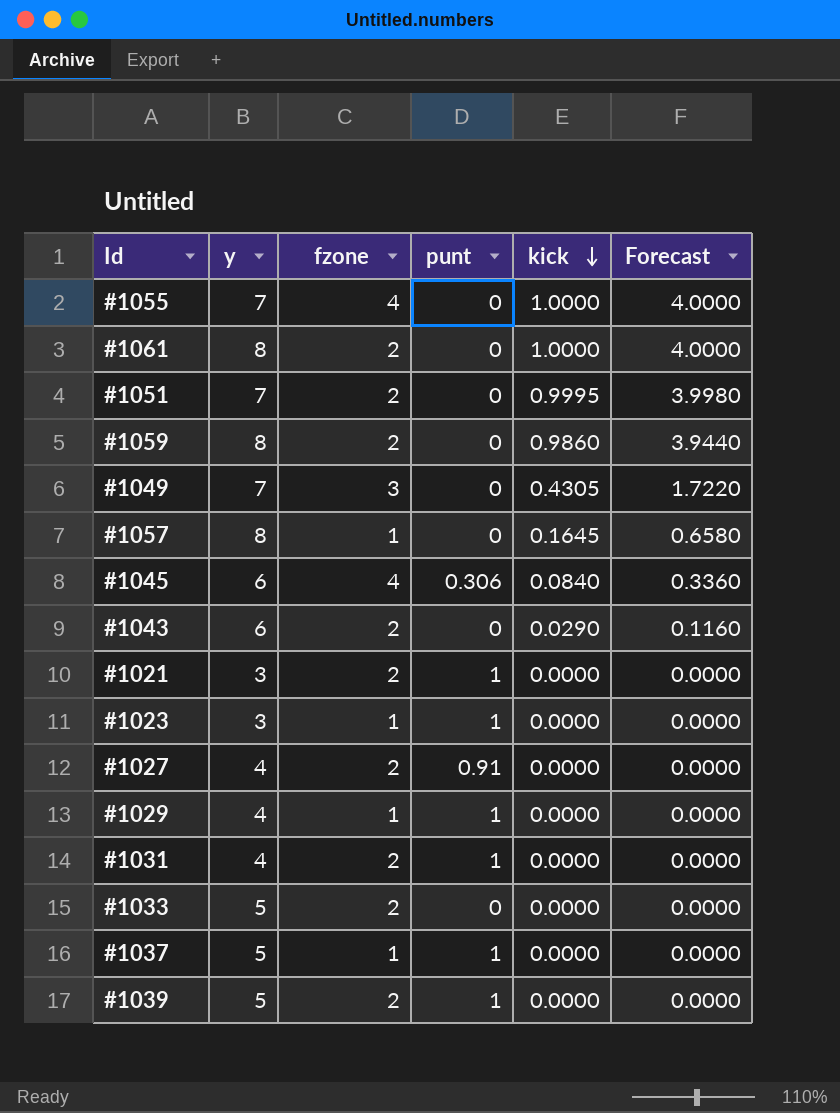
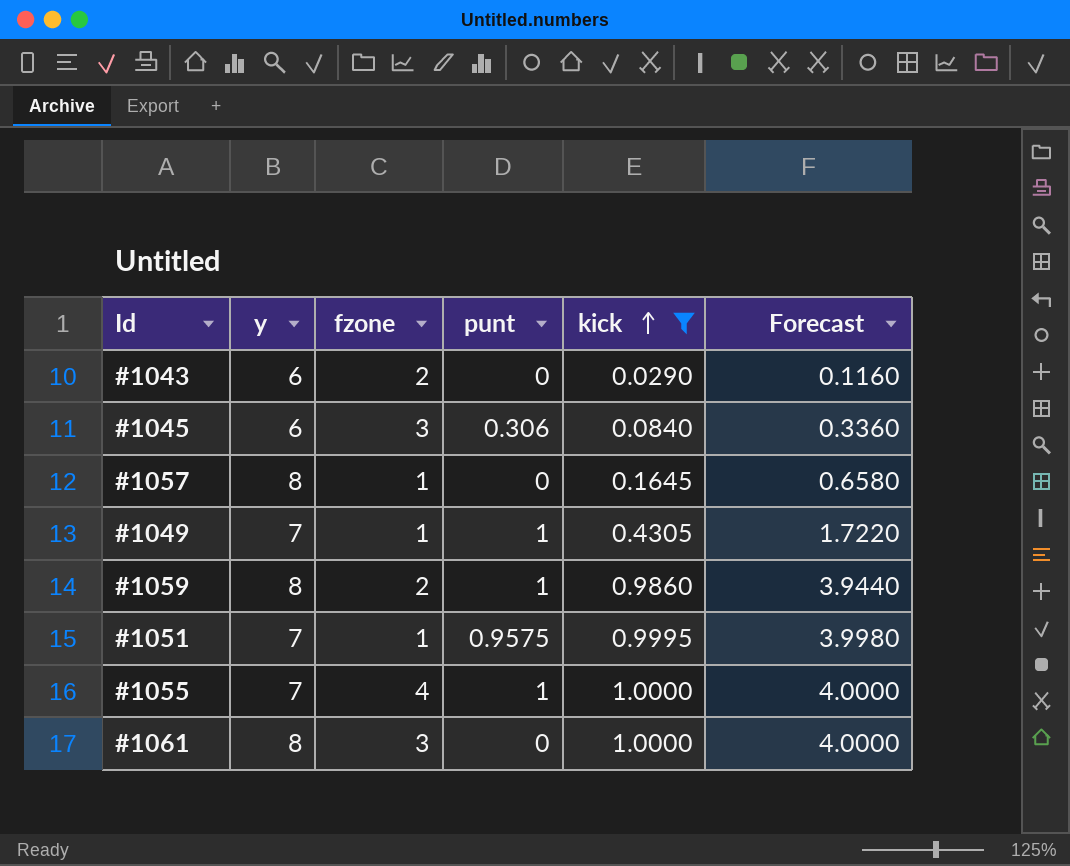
filter: none -> kick != 0.0000
row order: kick descending -> kick ascending
#1045 | fzone: 4 -> 3
#1049 | fzone: 3 -> 1
#1049 | punt: 0 -> 1
#1059 | punt: 0 -> 1
#1051 | fzone: 2 -> 1
#1051 | punt: 0 -> 0.9575
#1055 | punt: 0 -> 1
#1061 | fzone: 2 -> 3

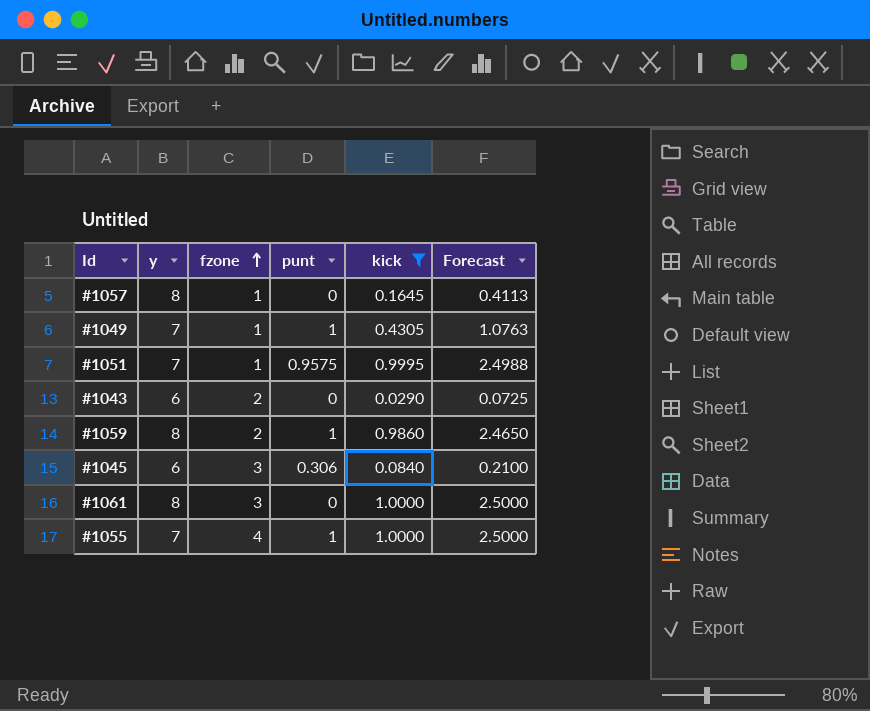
row order: kick ascending -> fzone ascending
column Forecast | formula: [kick] * 4 -> [kick] * 2.5

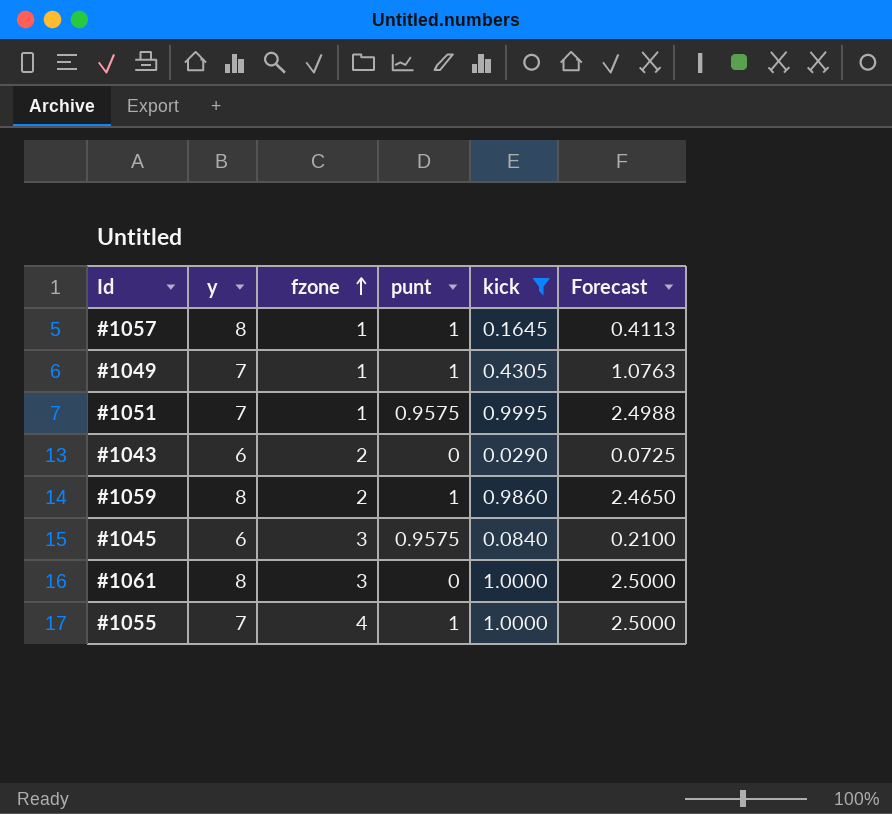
#1057 | punt: 0 -> 1
#1045 | punt: 0.306 -> 0.9575

